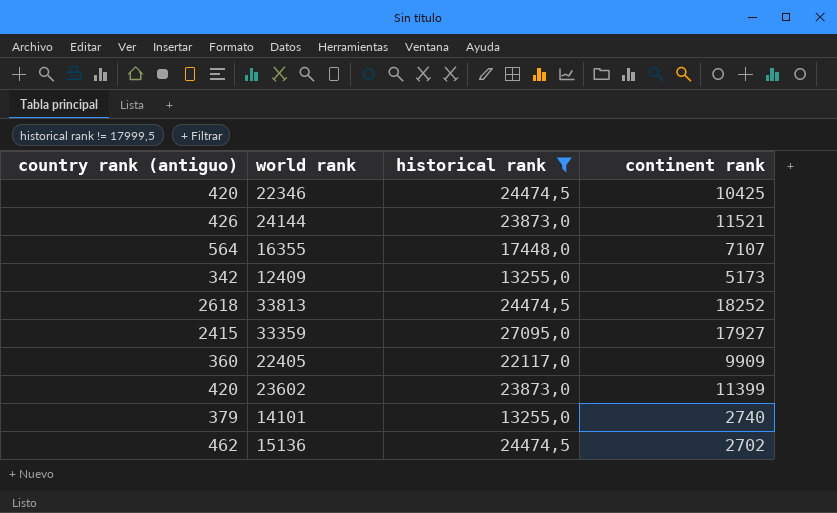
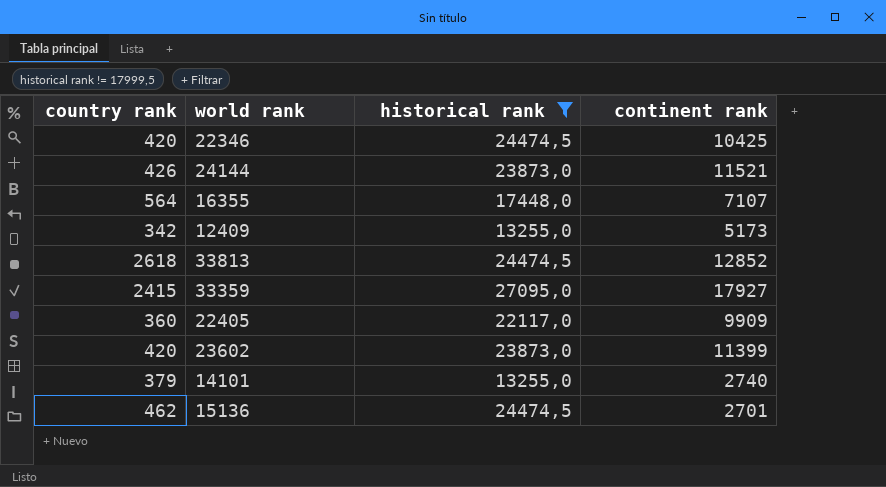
column name: country rank (antiguo) -> country rank
33813 | continent rank: 18252 -> 12852
15136 | continent rank: 2702 -> 2701

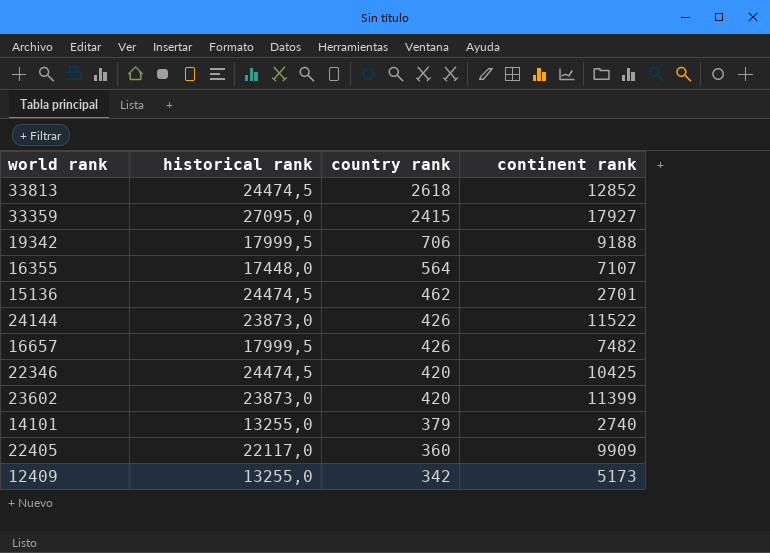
filter: historical rank != 17999,5 -> none
row order: none -> country rank descending
column country rank | position: 1 -> 3
24144 | continent rank: 11521 -> 11522

